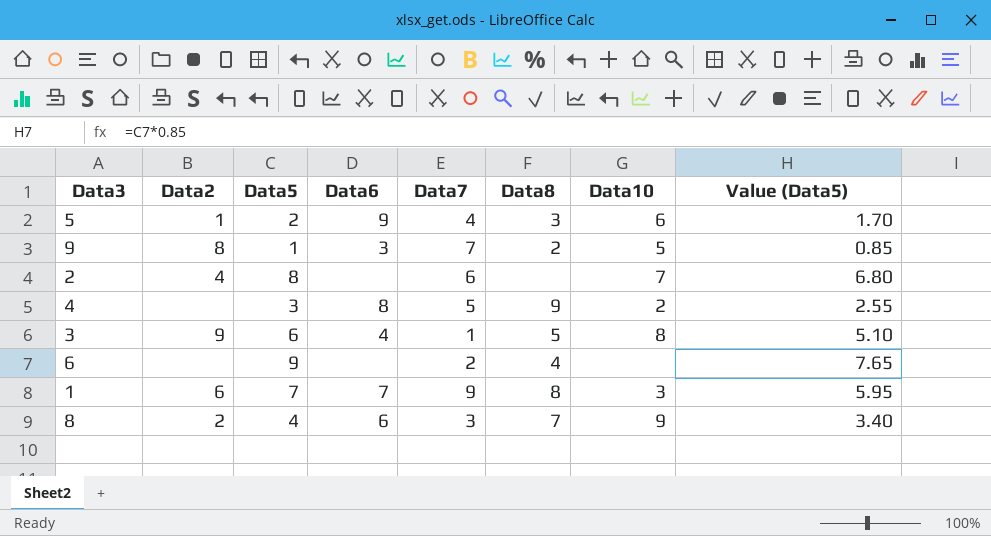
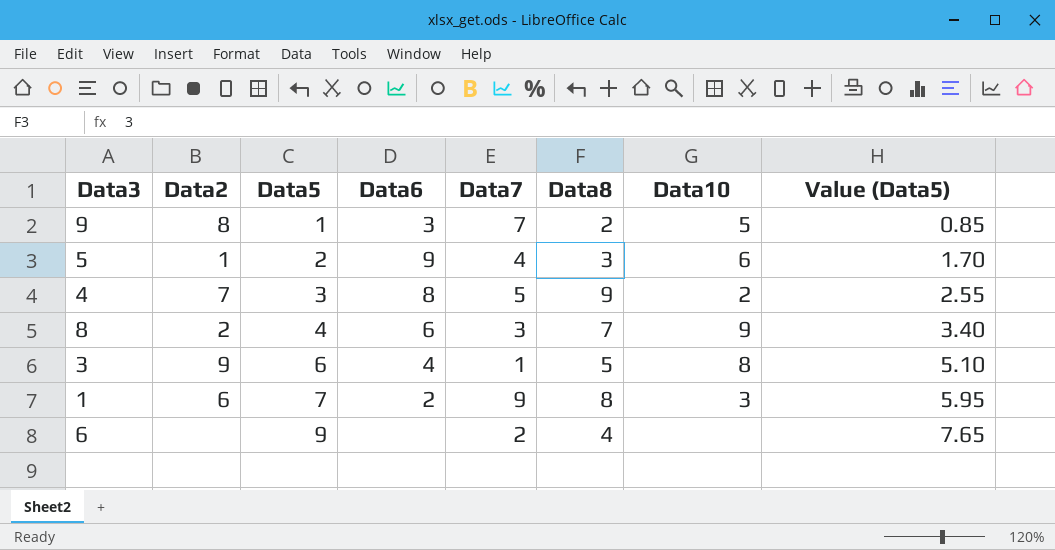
row order: none -> Data5 ascending
row 2: 4 | 8 | none | 6 | none | 7 | 6.80 -> none
4 | Data2: none -> 7
1 | Data6: 7 -> 2

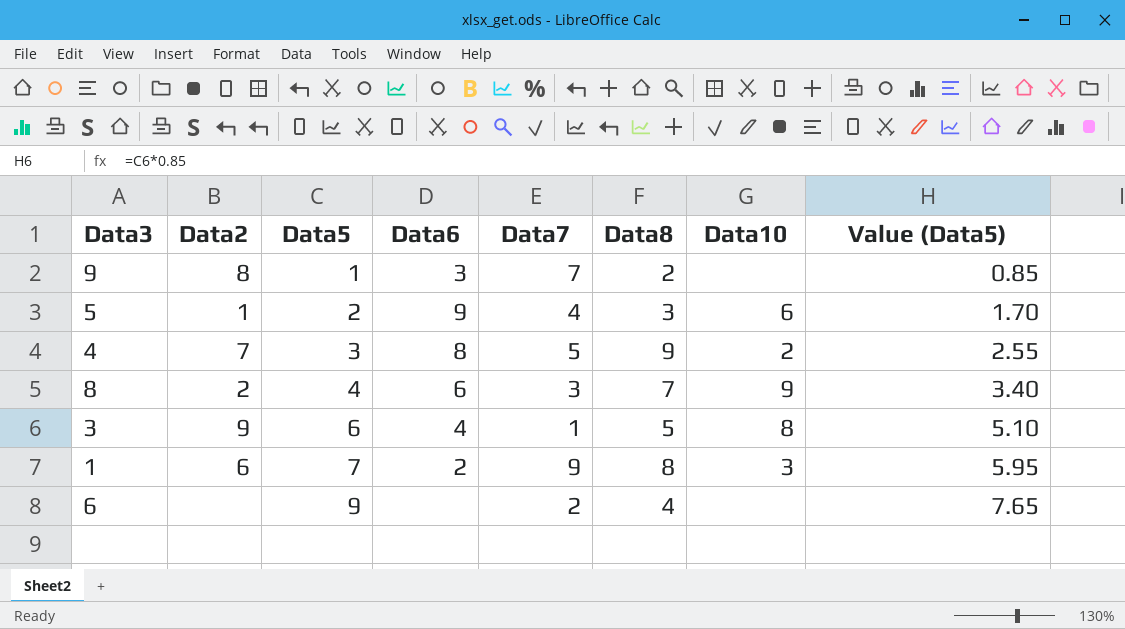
9 | Data10: 5 -> none

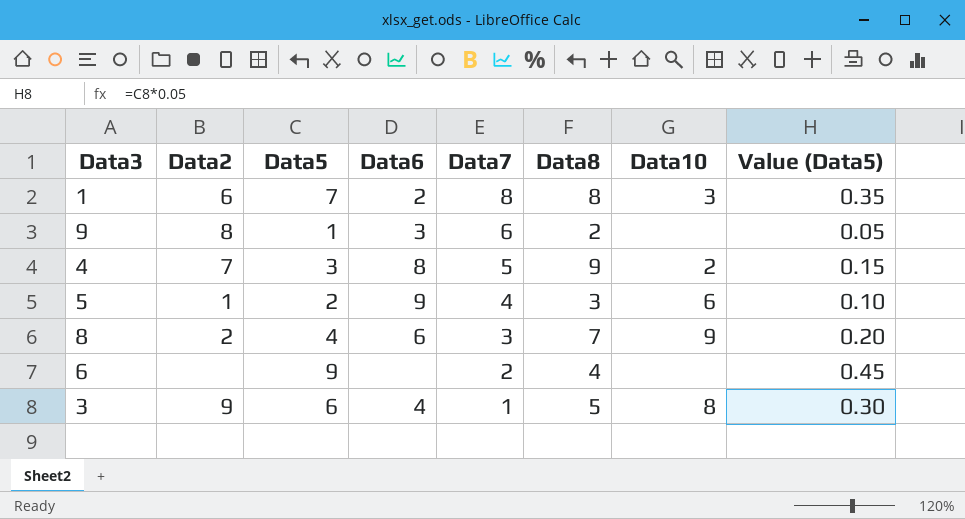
row order: Data5 ascending -> Data7 descending
column Value (Data5) | formula: [Data5] * 0.85 -> [Data5] * 0.05
1 | Data7: 9 -> 8
9 | Data7: 7 -> 6

